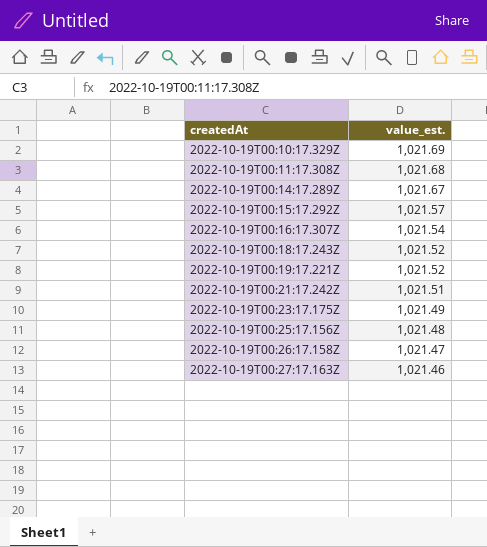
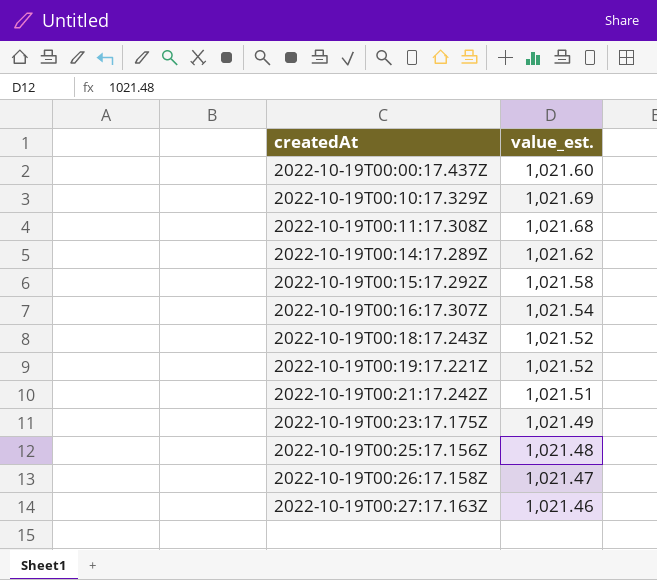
row 2022-10-19T00:00:17.437Z: none -> 1,021.60
2022-10-19T00:14:17.289Z | value_est.: 1,021.67 -> 1,021.62
2022-10-19T00:15:17.292Z | value_est.: 1,021.57 -> 1,021.58

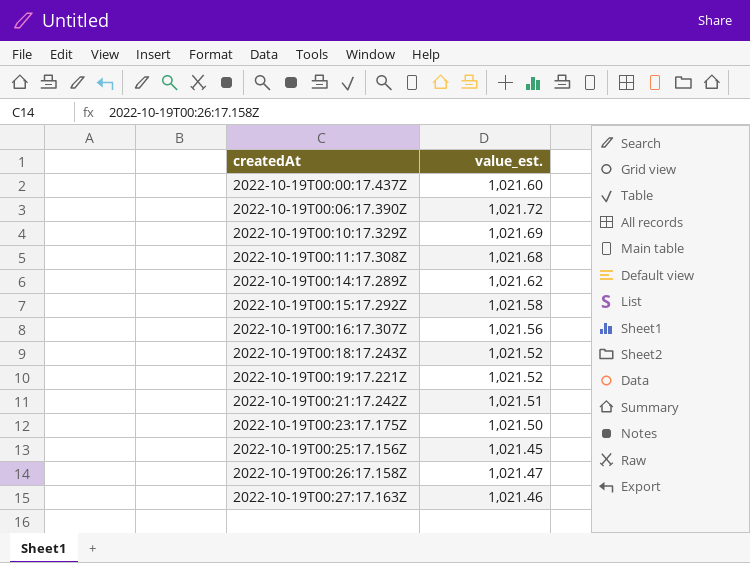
row 2022-10-19T00:06:17.390Z: none -> 1,021.72
2022-10-19T00:16:17.307Z | value_est.: 1,021.54 -> 1,021.56
2022-10-19T00:23:17.175Z | value_est.: 1,021.49 -> 1,021.50
2022-10-19T00:25:17.156Z | value_est.: 1,021.48 -> 1,021.45

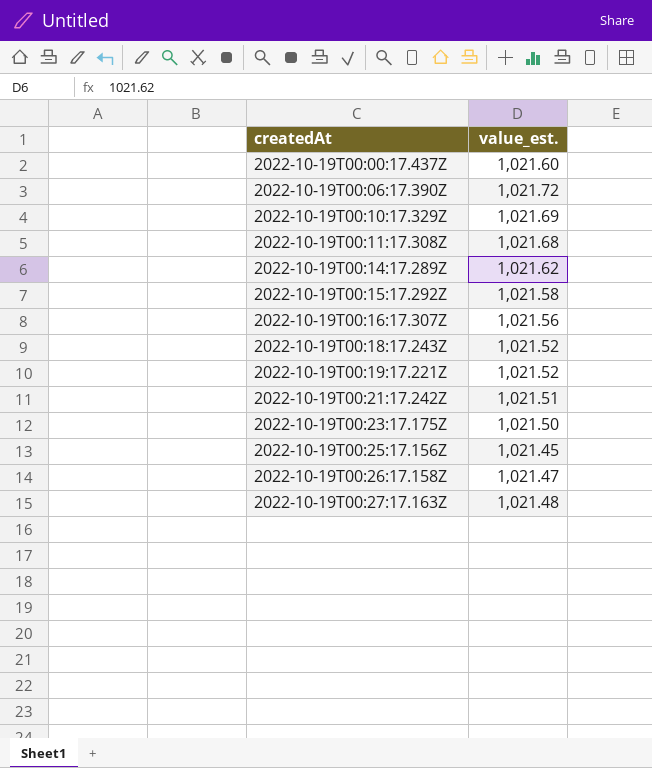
2022-10-19T00:27:17.163Z | value_est.: 1,021.46 -> 1,021.48

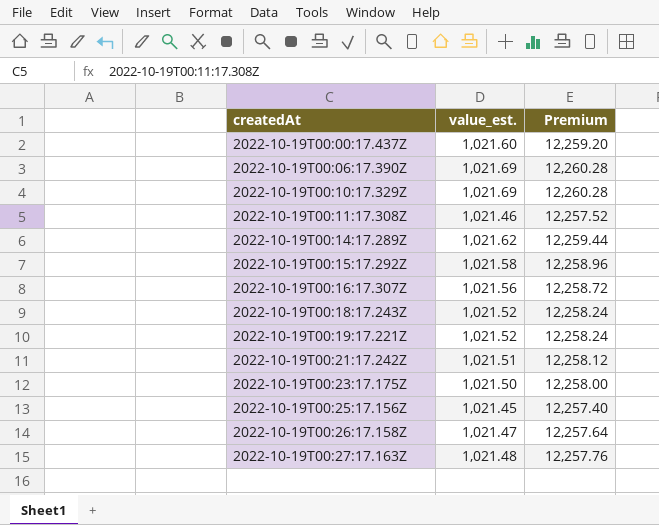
column Premium | formula: none -> [value_est.] * 12
2022-10-19T00:06:17.390Z | value_est.: 1,021.72 -> 1,021.69
2022-10-19T00:11:17.308Z | value_est.: 1,021.68 -> 1,021.46

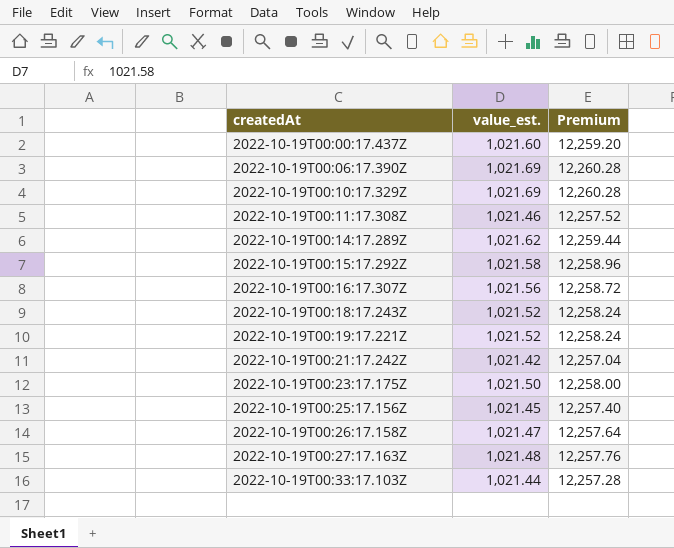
2022-10-19T00:21:17.242Z | value_est.: 1,021.51 -> 1,021.42
2022-10-19T00:21:17.242Z | Premium: 12,258.12 -> 12,257.04
row 2022-10-19T00:33:17.103Z: none -> 1,021.44 | 12,257.28

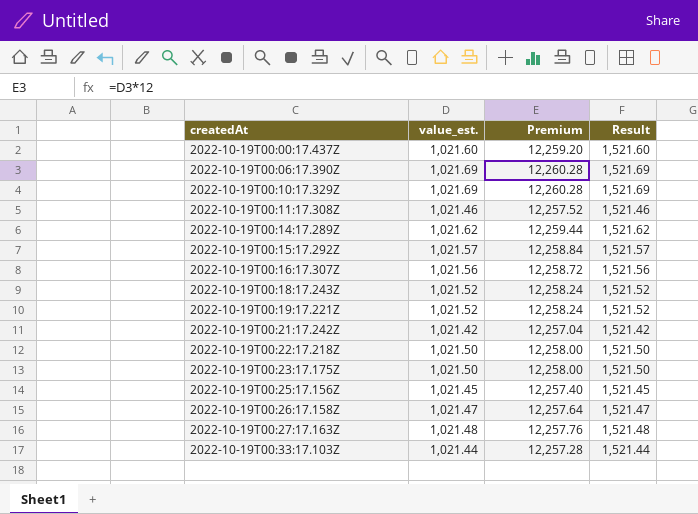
column Result | formula: none -> [value_est.] + 500
2022-10-19T00:15:17.292Z | value_est.: 1,021.58 -> 1,021.57
2022-10-19T00:15:17.292Z | Premium: 12,258.96 -> 12,258.84
row 2022-10-19T00:22:17.218Z: none -> 1,021.50 | 12,258.00 | 1,521.50

